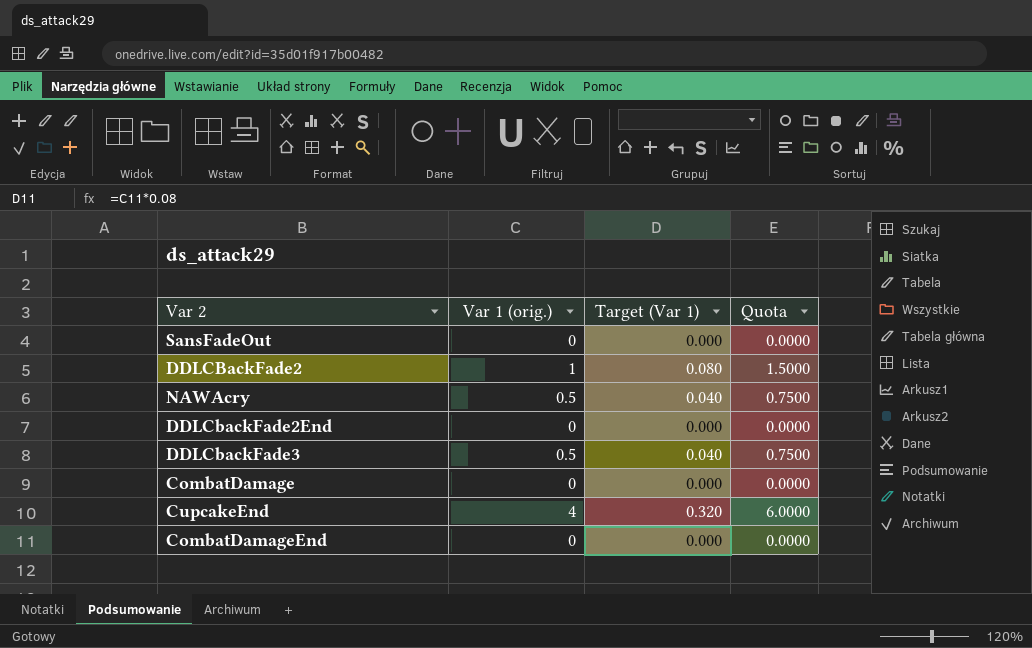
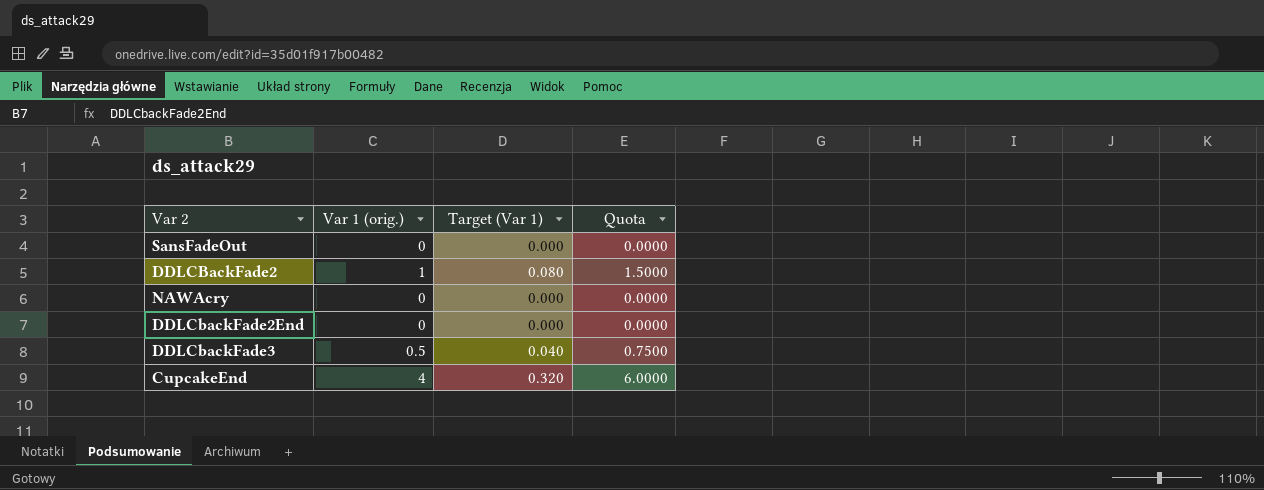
row CombatDamage: 0 | 0.000 | 0.0000 -> none
row CombatDamageEnd: 0 | 0.000 | 0.0000 -> none
NAWAcry | Var 1 (orig.): 0.5 -> 0
NAWAcry | Target (Var 1): 0.040 -> 0.000
NAWAcry | Quota: 0.7500 -> 0.0000

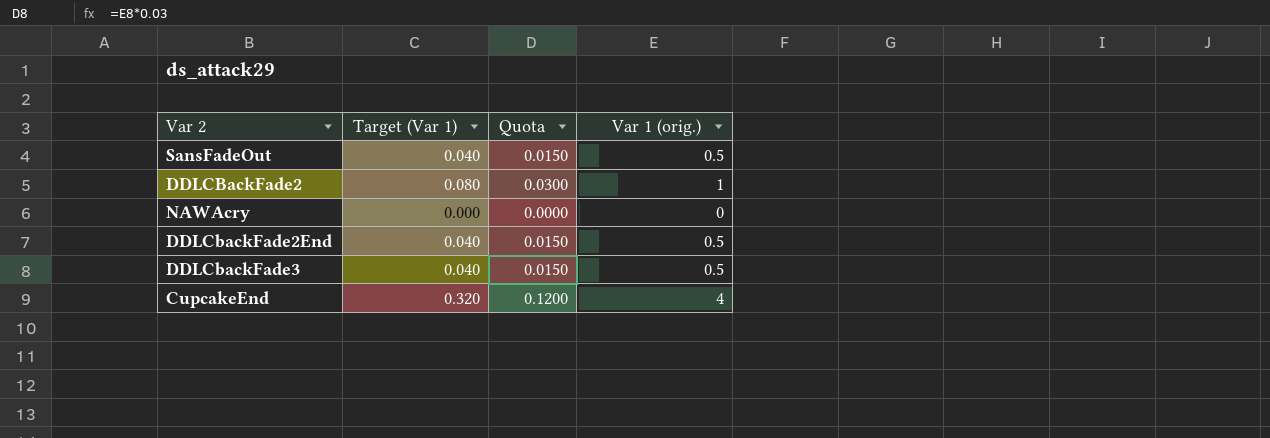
column Quota | formula: [Var 1 (orig.)] * 1.5 -> [Var 1 (orig.)] * 0.03
column Var 1 (orig.) | position: 2 -> 4
SansFadeOut | Target (Var 1): 0.000 -> 0.040
SansFadeOut | Var 1 (orig.): 0 -> 0.5
DDLCbackFade2End | Target (Var 1): 0.000 -> 0.040
DDLCbackFade2End | Var 1 (orig.): 0 -> 0.5

